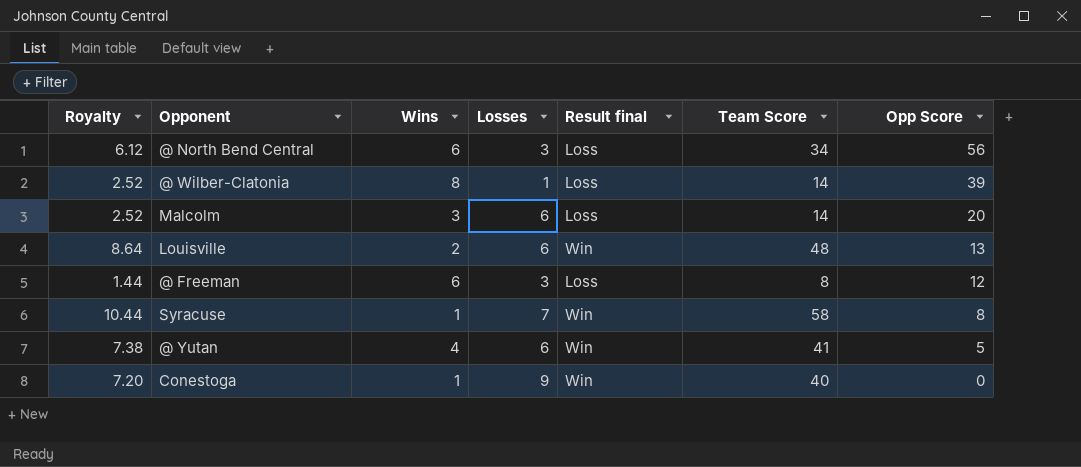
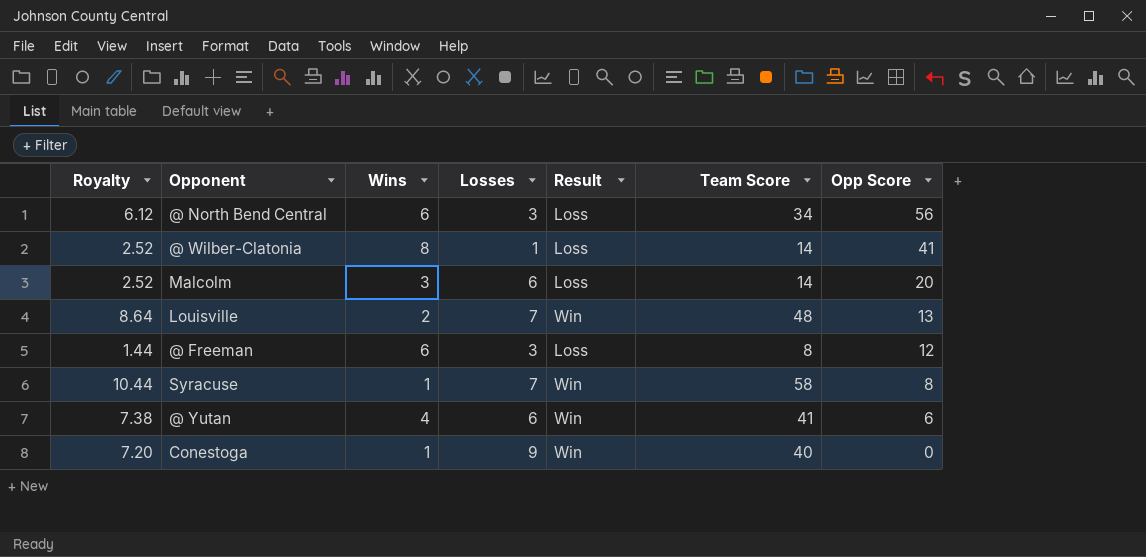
column name: Result final -> Result
@ Wilber-Clatonia | Opp Score: 39 -> 41
Louisville | Losses: 6 -> 7
@ Yutan | Opp Score: 5 -> 6

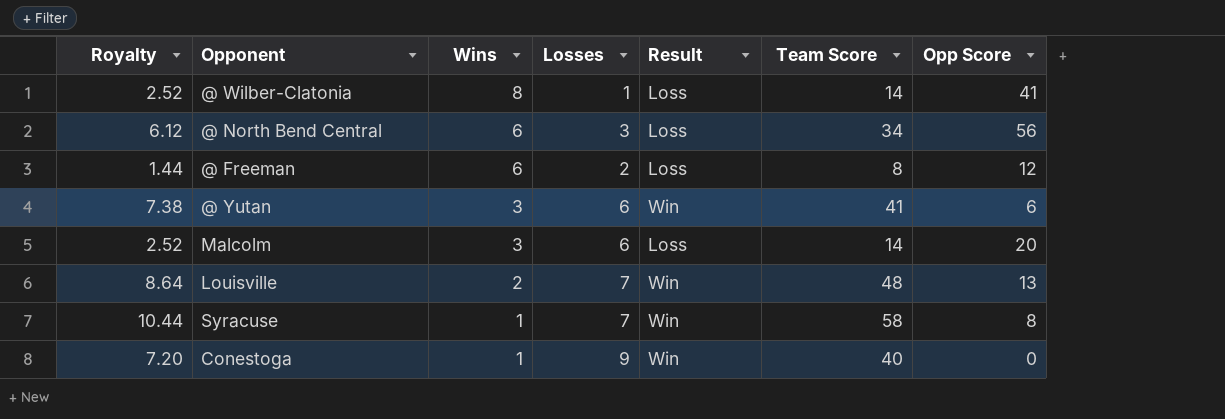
row order: Opp Score descending -> Wins descending
@ Freeman | Losses: 3 -> 2
@ Yutan | Wins: 4 -> 3

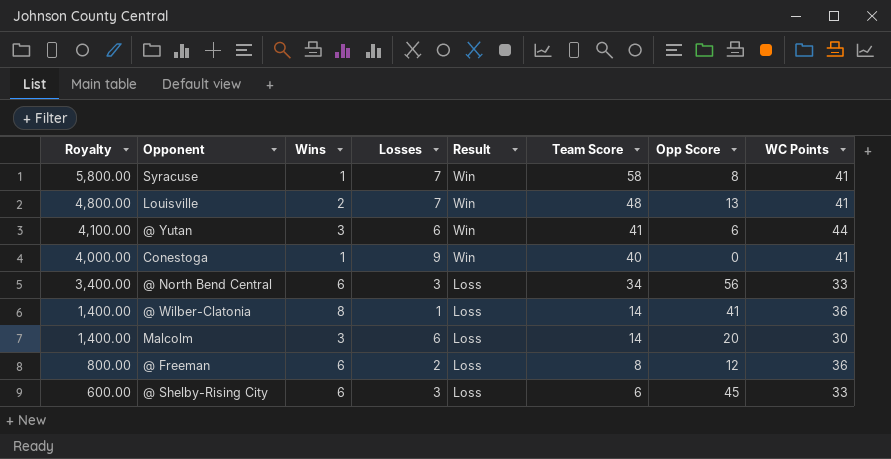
row order: Wins descending -> Royalty descending
column Royalty | formula: [Team Score] * 0.18 -> [Team Score] * 100
column WC Points | position: none -> 8
row @ Shelby-Rising City: none -> 600.00 | 6 | 3 | Loss | 6 | 45 | 33

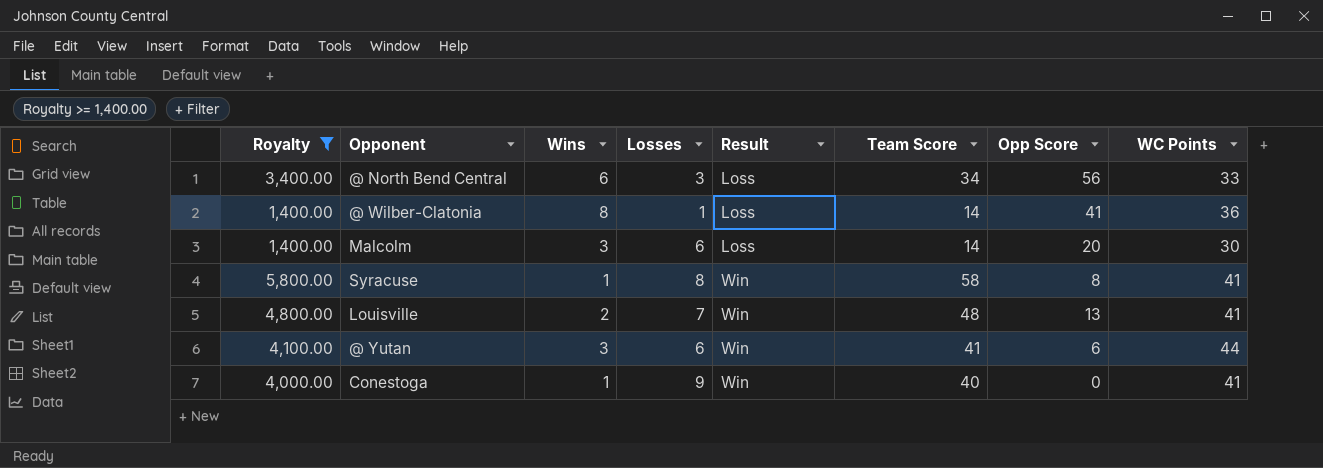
filter: none -> Royalty >= 1,400.00
row order: Royalty descending -> Result ascending
Syracuse | Losses: 7 -> 8

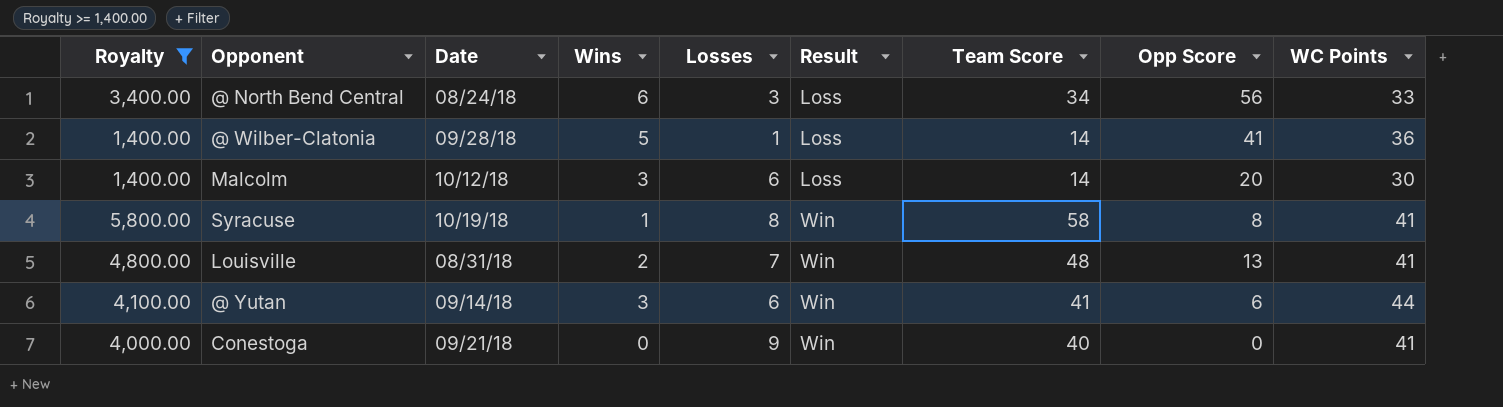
column Date | position: none -> 3
@ Wilber-Clatonia | Wins: 8 -> 5
Conestoga | Wins: 1 -> 0

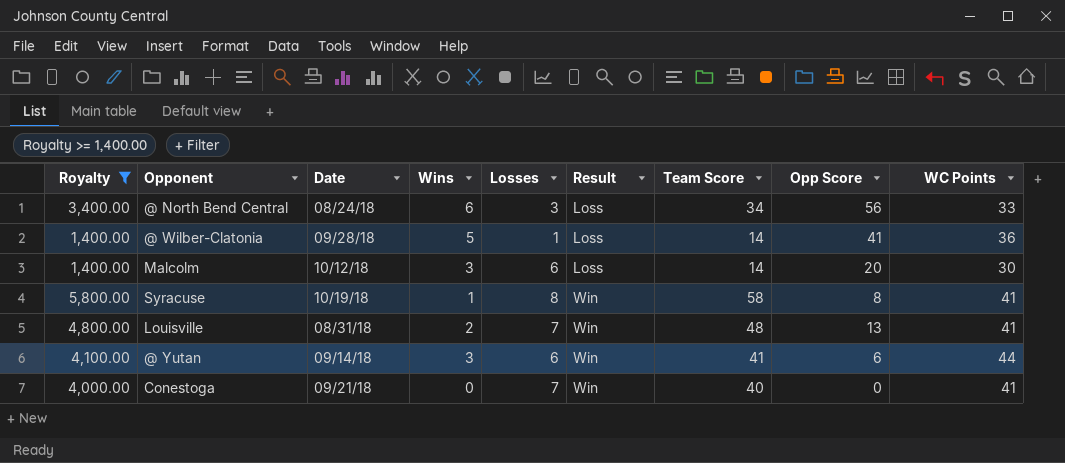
Conestoga | Losses: 9 -> 7

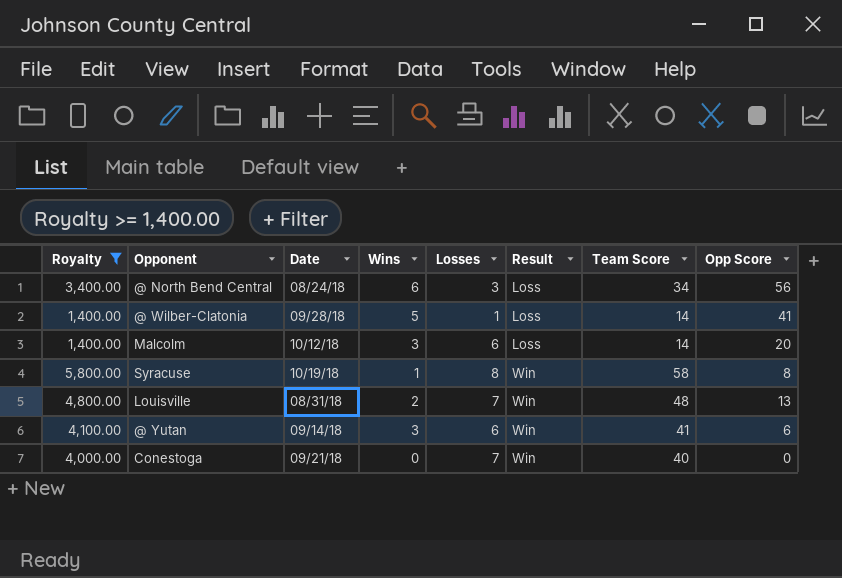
column WC Points | position: 9 -> none

